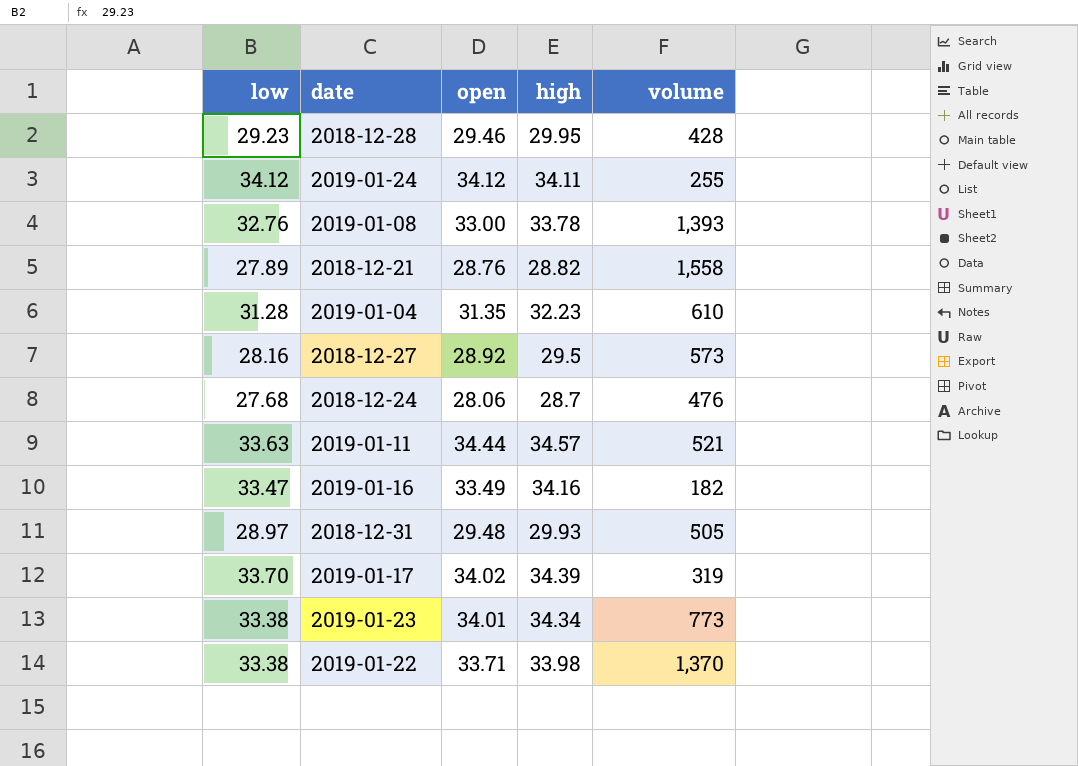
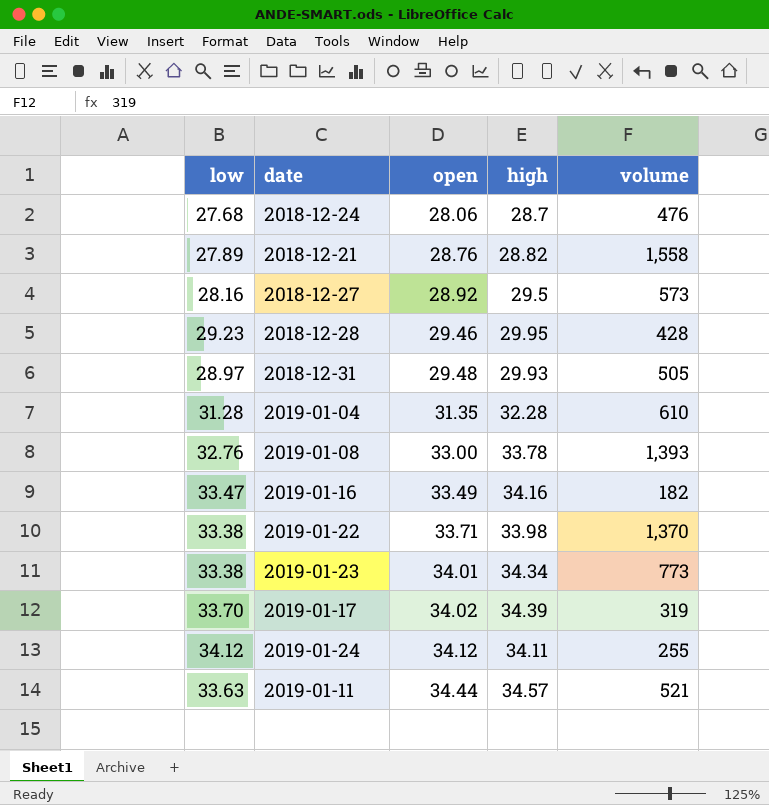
row order: none -> open ascending
2019-01-04 | high: 32.23 -> 32.28

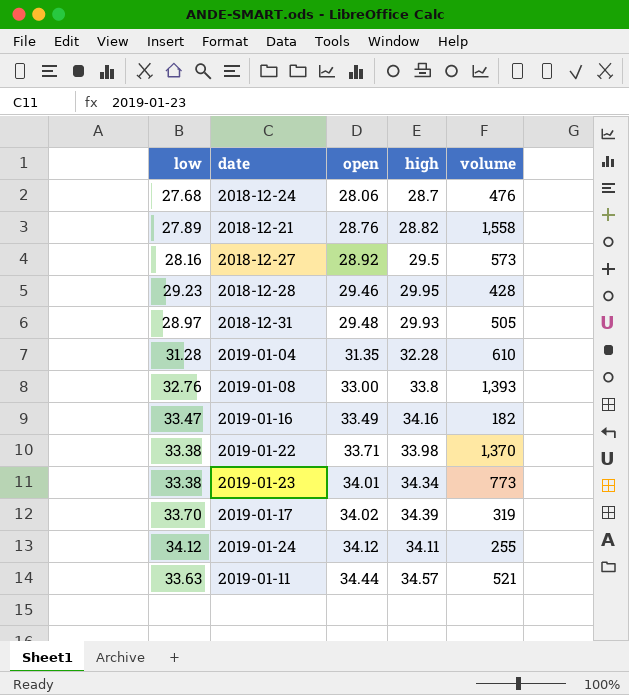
2019-01-08 | high: 33.78 -> 33.8

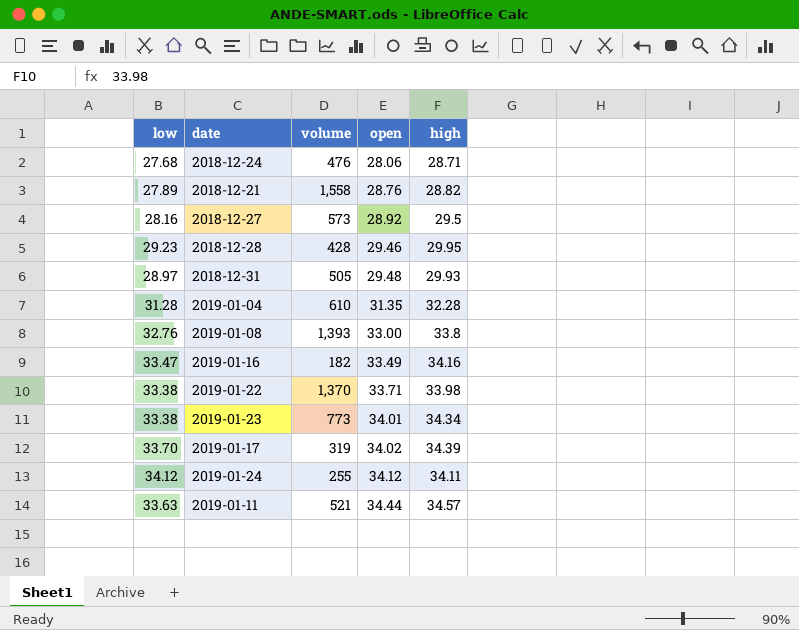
column volume | position: 5 -> 3
2018-12-24 | high: 28.7 -> 28.71

